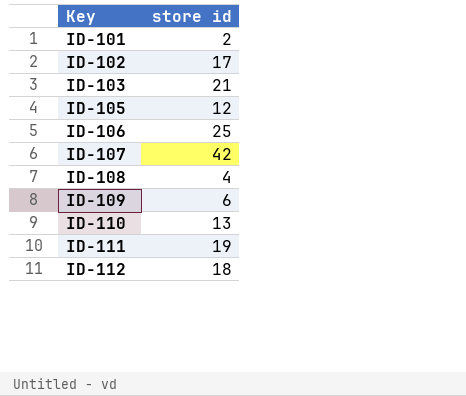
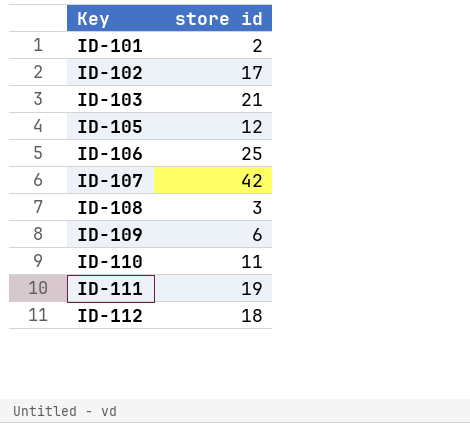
ID-108 | store id: 4 -> 3
ID-110 | store id: 13 -> 11

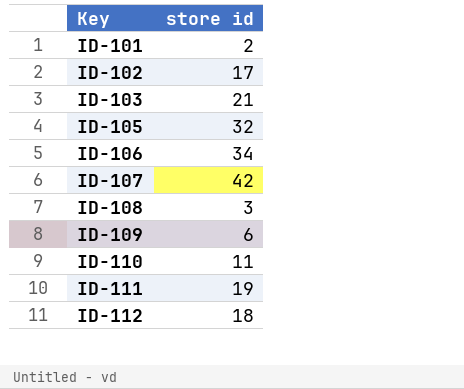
ID-105 | store id: 12 -> 32
ID-106 | store id: 25 -> 34

